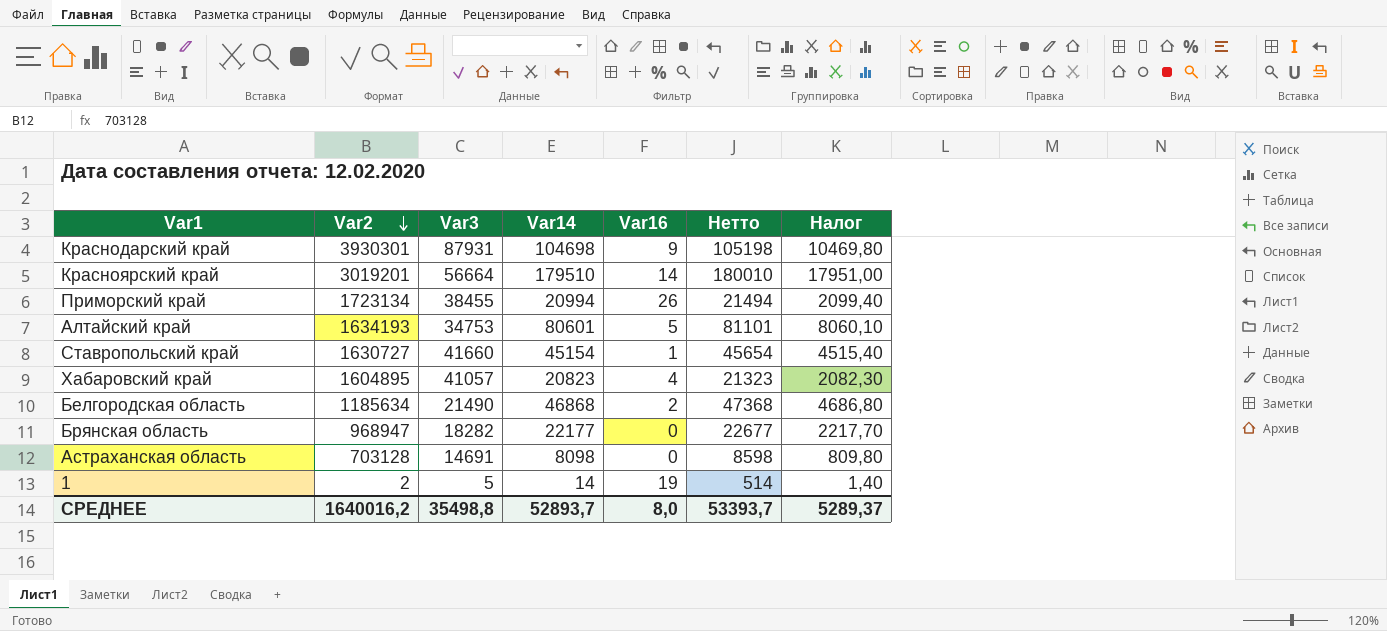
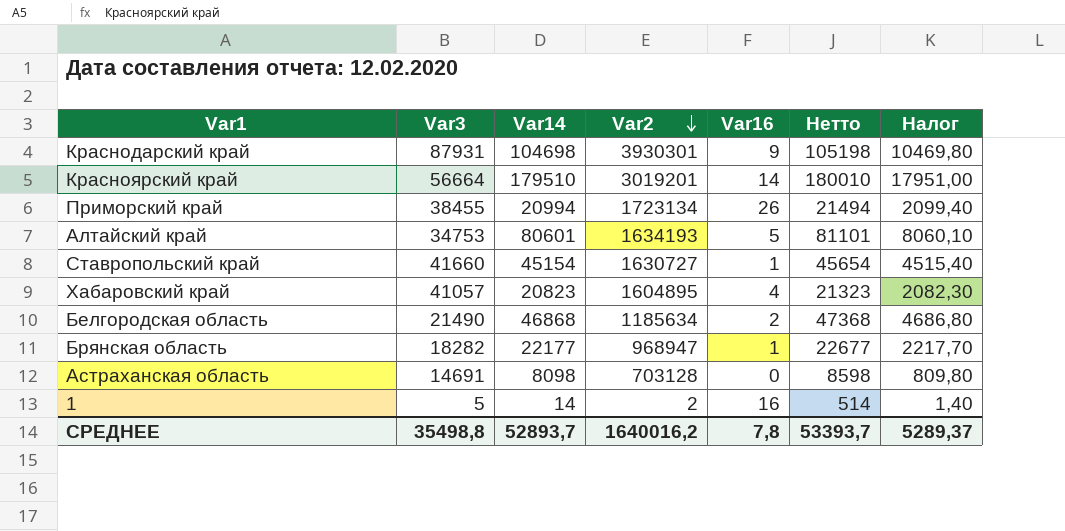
column Var2 | position: 2 -> 4
Брянская область | Var16: 0 -> 1
1 | Var16: 19 -> 16
СРЕДНЕЕ | Var16: 8,0 -> 7,8

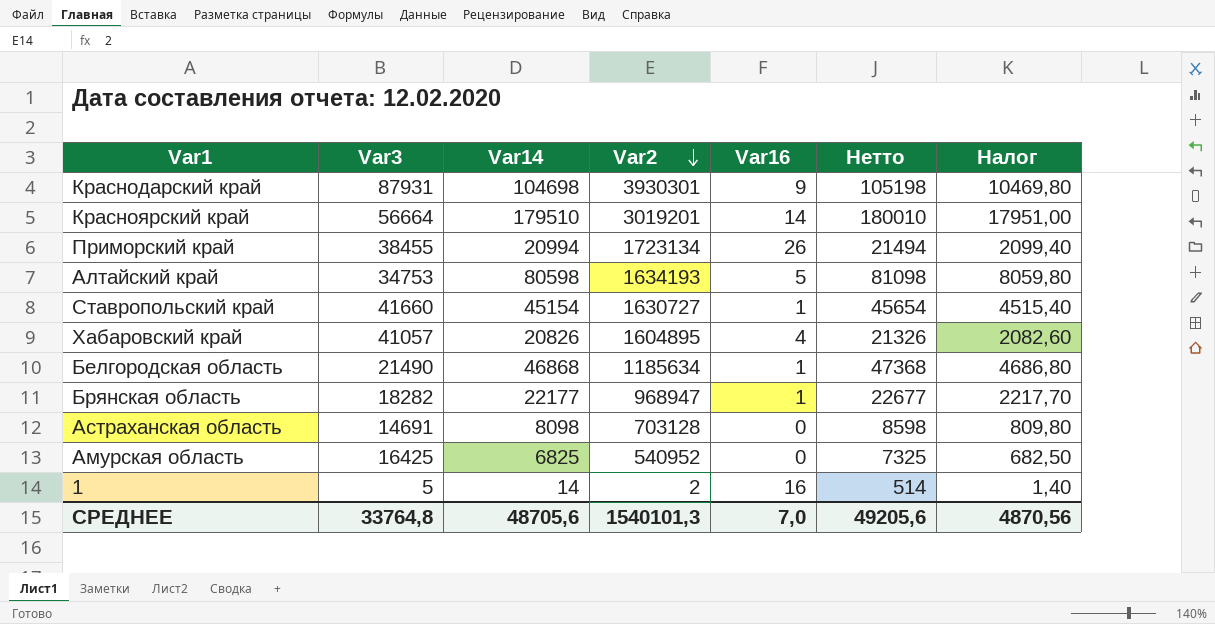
Алтайский край | Var14: 80601 -> 80598
Алтайский край | Нетто: 81101 -> 81098
Алтайский край | Налог: 8060,10 -> 8059,80
Хабаровский край | Var14: 20823 -> 20826
Хабаровский край | Нетто: 21323 -> 21326
Хабаровский край | Налог: 2082,30 -> 2082,60
Белгородская область | Var16: 2 -> 1
row Амурская область: none -> 16425 | 6825 | 540952 | 0 | 7325 | 682,50
СРЕДНЕЕ | Var3: 35498,8 -> 33764,8
СРЕДНЕЕ | Var14: 52893,7 -> 48705,6
СРЕДНЕЕ | Var2: 1640016,2 -> 1540101,3
СРЕДНЕЕ | Var16: 7,8 -> 7,0
СРЕДНЕЕ | Нетто: 53393,7 -> 49205,6
СРЕДНЕЕ | Налог: 5289,37 -> 4870,56

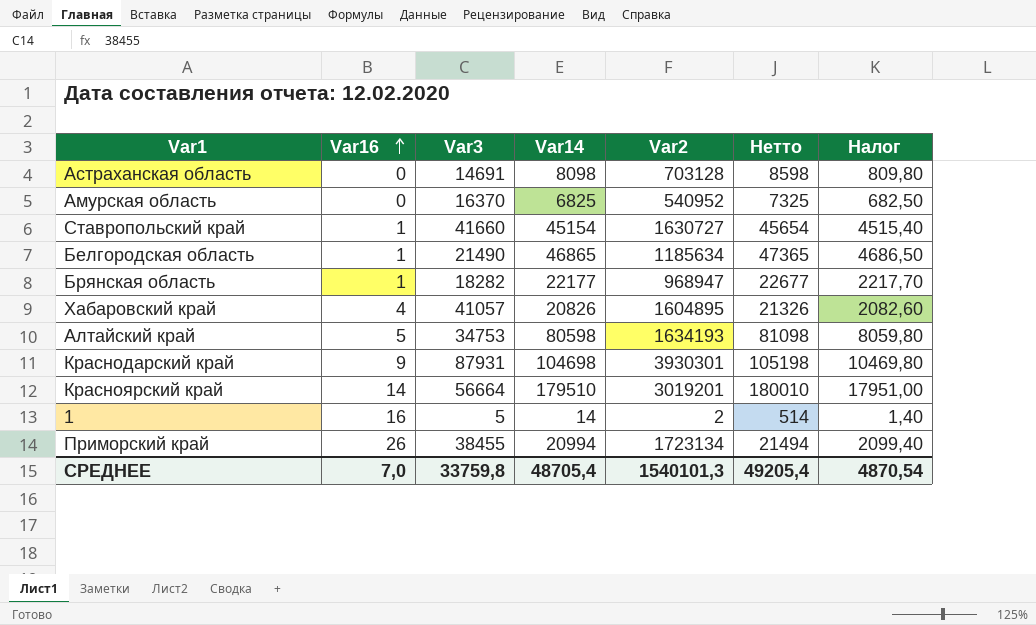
row order: Var2 descending -> Var16 ascending
column Var16 | position: 5 -> 2
Амурская область | Var3: 16425 -> 16370
Белгородская область | Var14: 46868 -> 46865
Белгородская область | Нетто: 47368 -> 47365
Белгородская область | Налог: 4686,80 -> 4686,50
СРЕДНЕЕ | Var3: 33764,8 -> 33759,8
СРЕДНЕЕ | Var14: 48705,6 -> 48705,4
СРЕДНЕЕ | Нетто: 49205,6 -> 49205,4
СРЕДНЕЕ | Налог: 4870,56 -> 4870,54

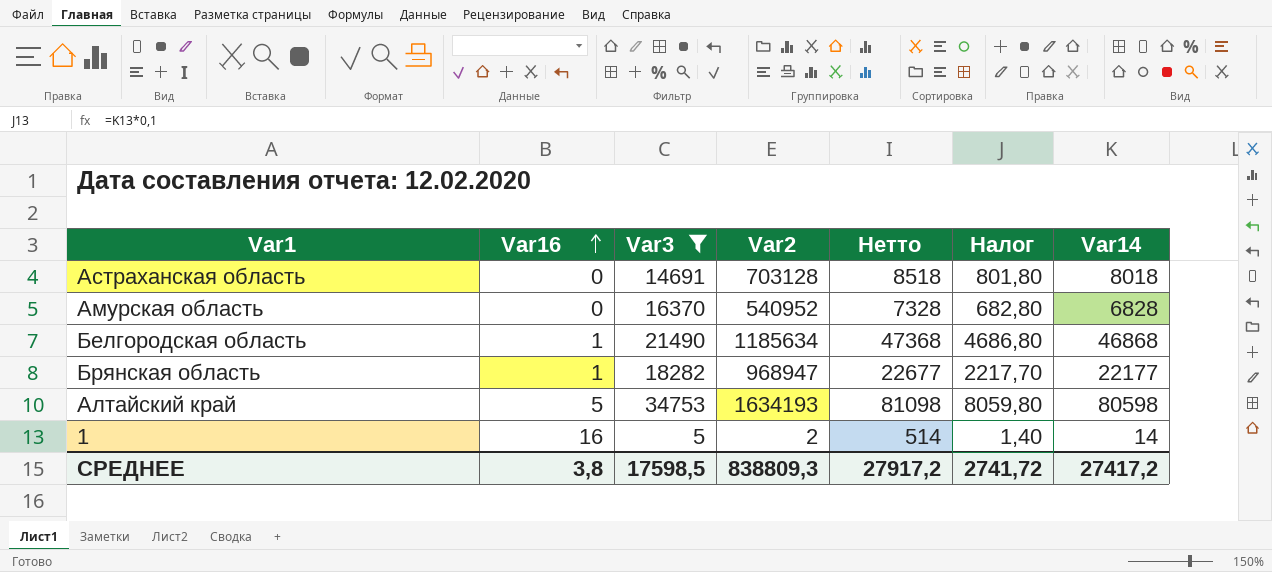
filter: none -> Var3 <= 34753
column Var14 | position: 4 -> 7
Астраханская область | Нетто: 8598 -> 8518
Астраханская область | Налог: 809,80 -> 801,80
Астраханская область | Var14: 8098 -> 8018
Амурская область | Нетто: 7325 -> 7328
Амурская область | Налог: 682,50 -> 682,80
Амурская область | Var14: 6825 -> 6828
Белгородская область | Нетто: 47365 -> 47368
Белгородская область | Налог: 4686,50 -> 4686,80
Белгородская область | Var14: 46865 -> 46868
СРЕДНЕЕ | Var16: 7,0 -> 3,8
СРЕДНЕЕ | Var3: 33759,8 -> 17598,5
СРЕДНЕЕ | Var2: 1540101,3 -> 838809,3
СРЕДНЕЕ | Нетто: 49205,4 -> 27917,2
СРЕДНЕЕ | Налог: 4870,54 -> 2741,72
СРЕДНЕЕ | Var14: 48705,4 -> 27417,2

